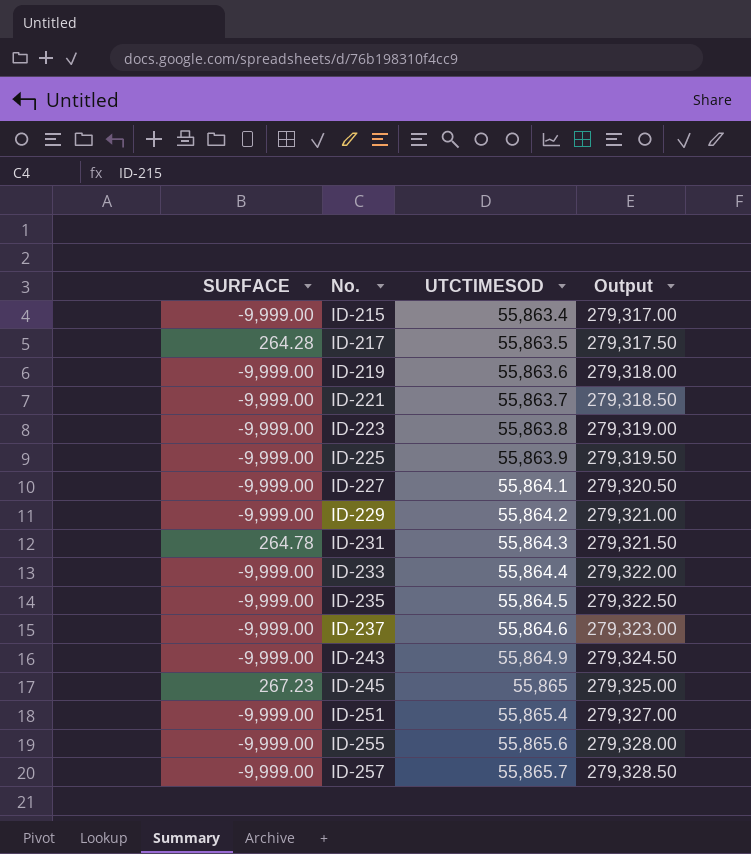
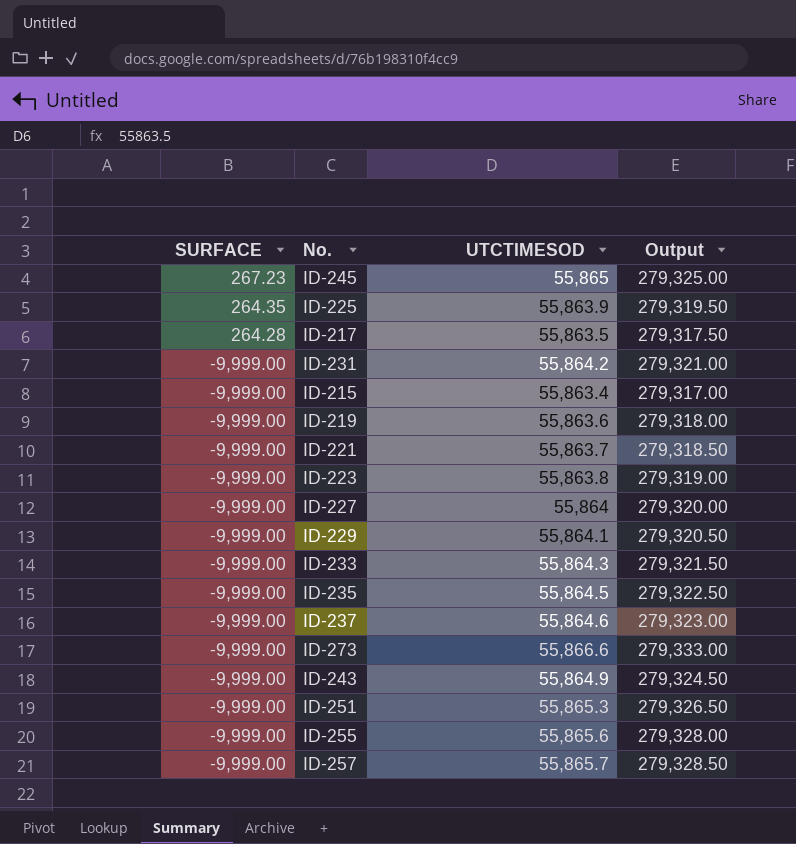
row order: No. ascending -> SURFACE descending
ID-225 | SURFACE: -9,999.00 -> 264.35
ID-231 | SURFACE: 264.78 -> -9,999.00
ID-231 | UTCTIMESOD: 55,864.3 -> 55,864.2
ID-231 | Output: 279,321.50 -> 279,321.00
ID-227 | UTCTIMESOD: 55,864.1 -> 55,864
ID-227 | Output: 279,320.50 -> 279,320.00
ID-229 | UTCTIMESOD: 55,864.2 -> 55,864.1
ID-229 | Output: 279,321.00 -> 279,320.50
ID-233 | UTCTIMESOD: 55,864.4 -> 55,864.3
ID-233 | Output: 279,322.00 -> 279,321.50
row ID-273: none -> -9,999.00 | 55,866.6 | 279,333.00
ID-251 | UTCTIMESOD: 55,865.4 -> 55,865.3
ID-251 | Output: 279,327.00 -> 279,326.50

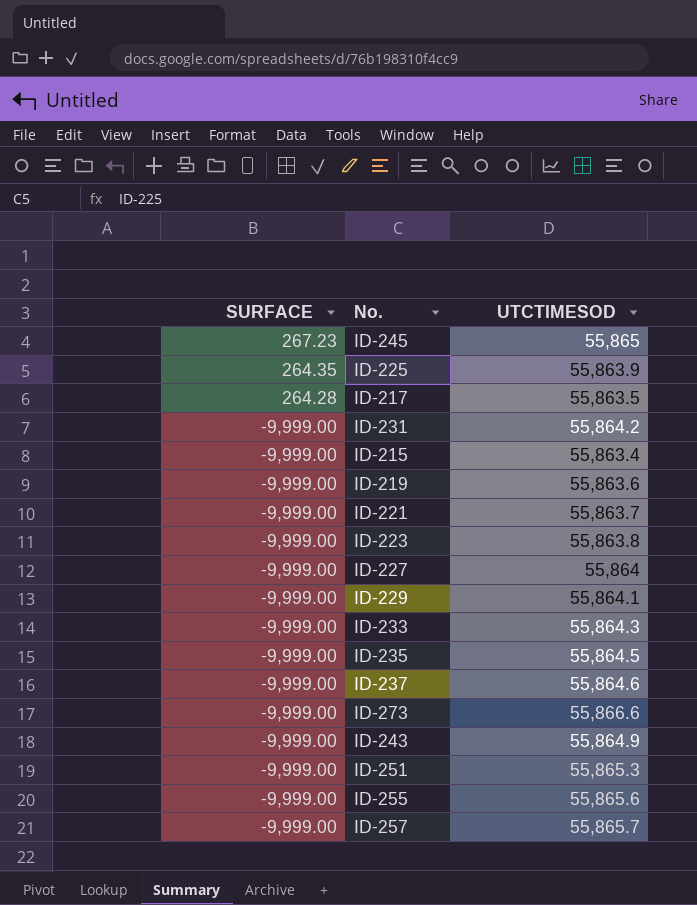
column Output | formula: [UTCTIMESOD] * 5 -> none

